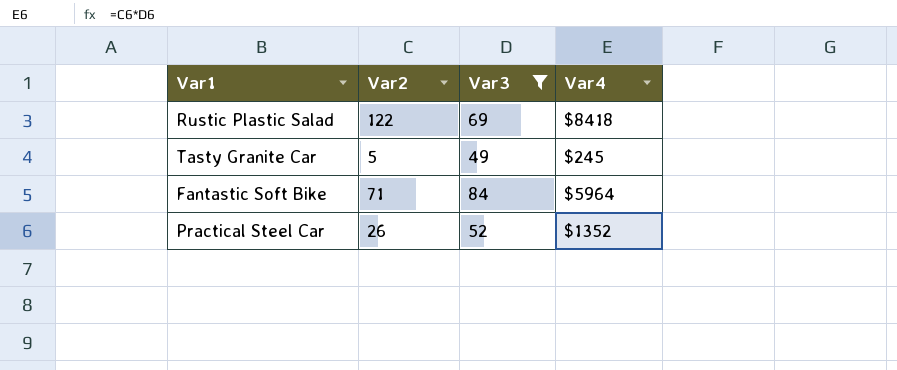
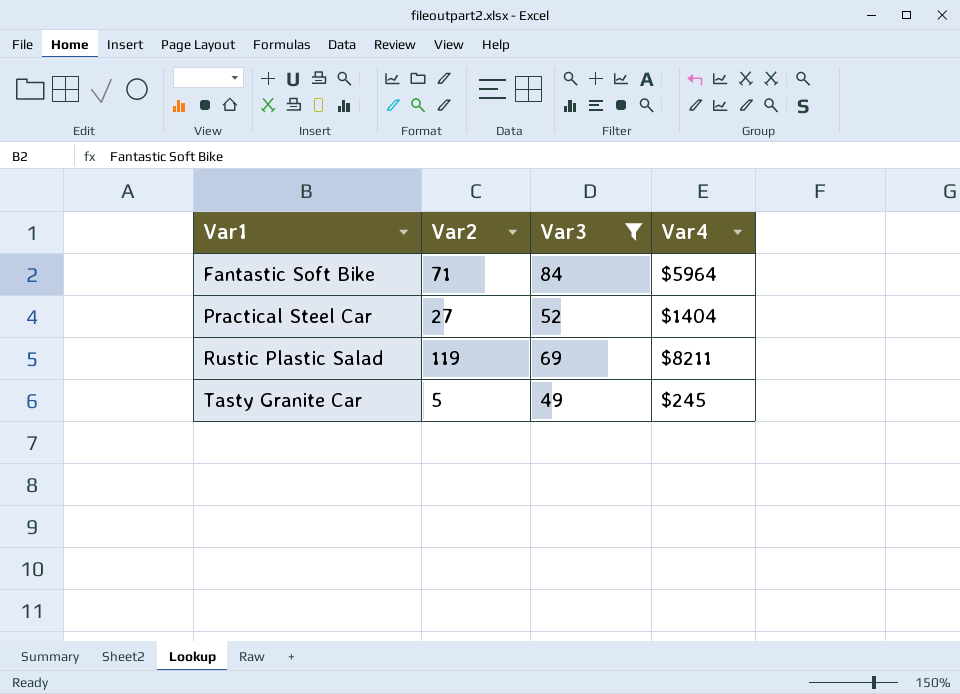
row order: none -> Var1 ascending
Practical Steel Car | Var2: 26 -> 27
Practical Steel Car | Var4: $1352 -> $1404
Rustic Plastic Salad | Var2: 122 -> 119
Rustic Plastic Salad | Var4: $8418 -> $8211

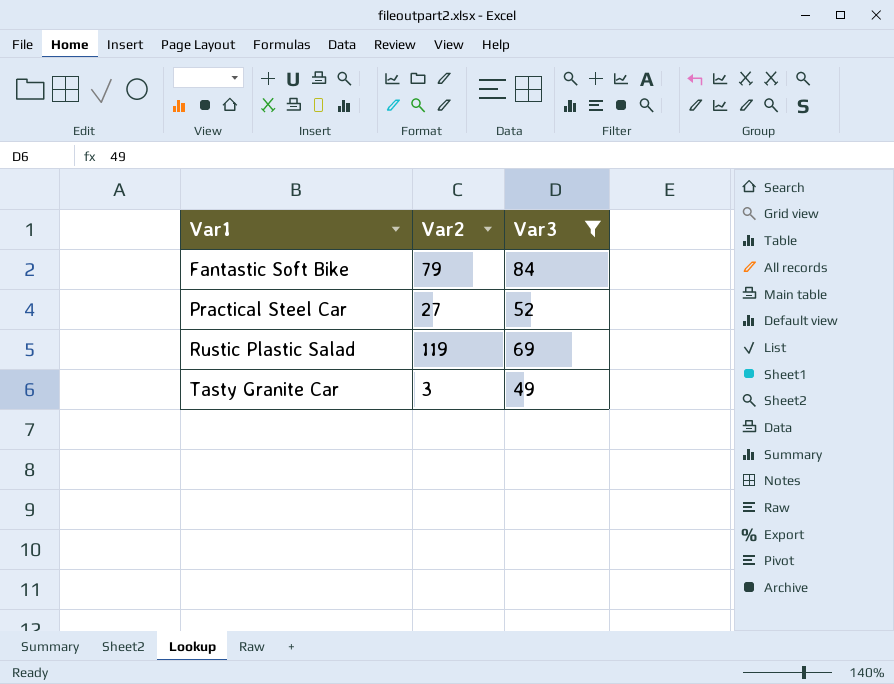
column Var4 | formula: [Var2] * [Var3] -> none
Fantastic Soft Bike | Var2: 71 -> 79
Tasty Granite Car | Var2: 5 -> 3

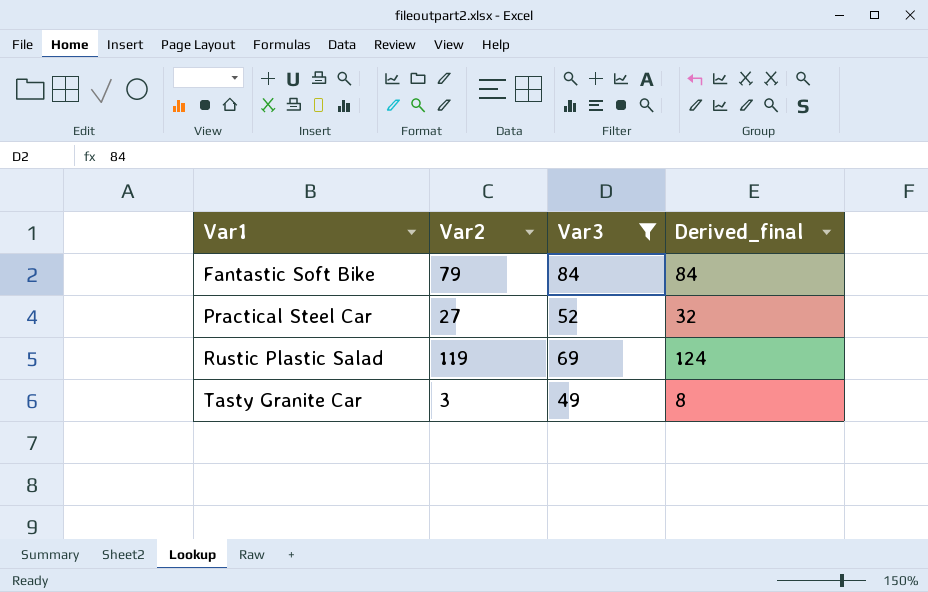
column Derived_final | formula: none -> [Var2] + 5

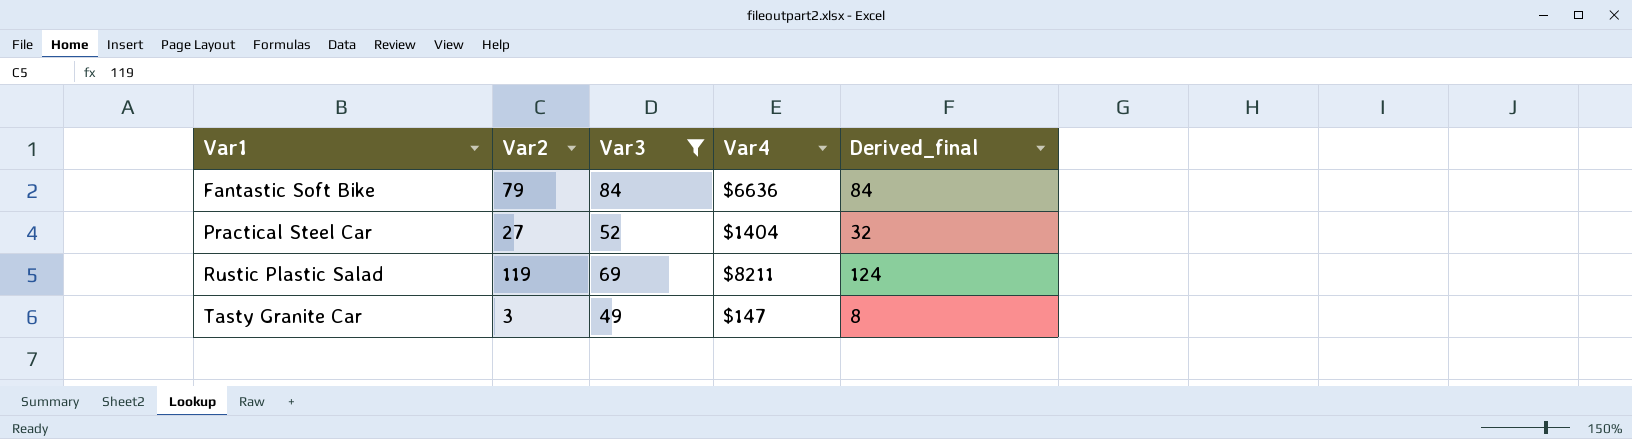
column Var4 | formula: none -> [Var2] * [Var3]

